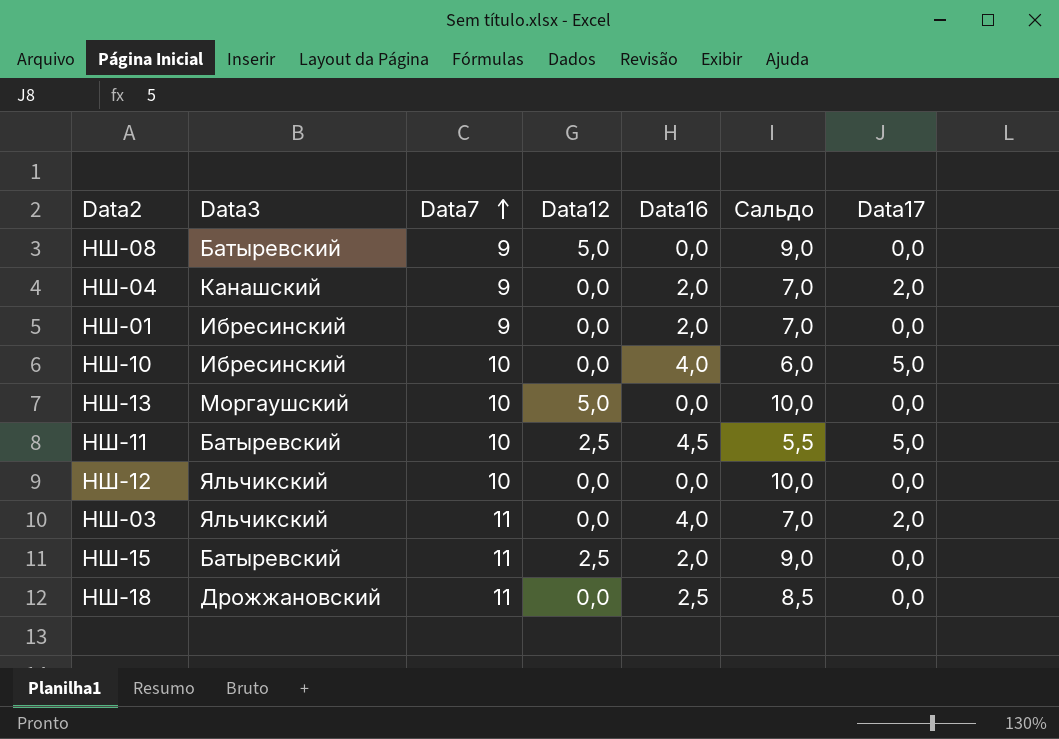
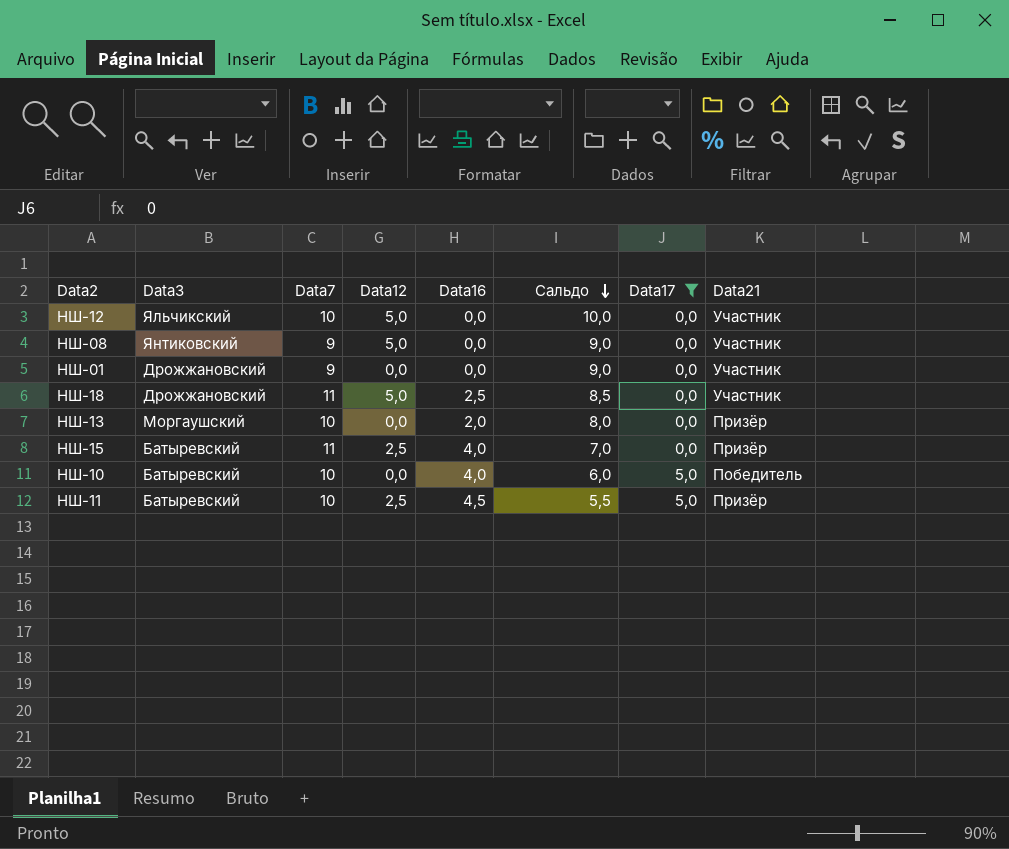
filter: none -> Data17 != 2,0
row order: Data7 ascending -> Сальдо descending
column Data21 | position: none -> 8
НШ-12 | Data12: 0,0 -> 5,0
НШ-08 | Data3: Батыревский -> Янтиковский
НШ-01 | Data3: Ибресинский -> Дрожжановский
НШ-01 | Data16: 2,0 -> 0,0
НШ-01 | Сальдо: 7,0 -> 9,0
НШ-18 | Data12: 0,0 -> 5,0
НШ-13 | Data12: 5,0 -> 0,0
НШ-13 | Data16: 0,0 -> 2,0
НШ-13 | Сальдо: 10,0 -> 8,0
НШ-15 | Data16: 2,0 -> 4,0
НШ-15 | Сальдо: 9,0 -> 7,0
НШ-10 | Data3: Ибресинский -> Батыревский

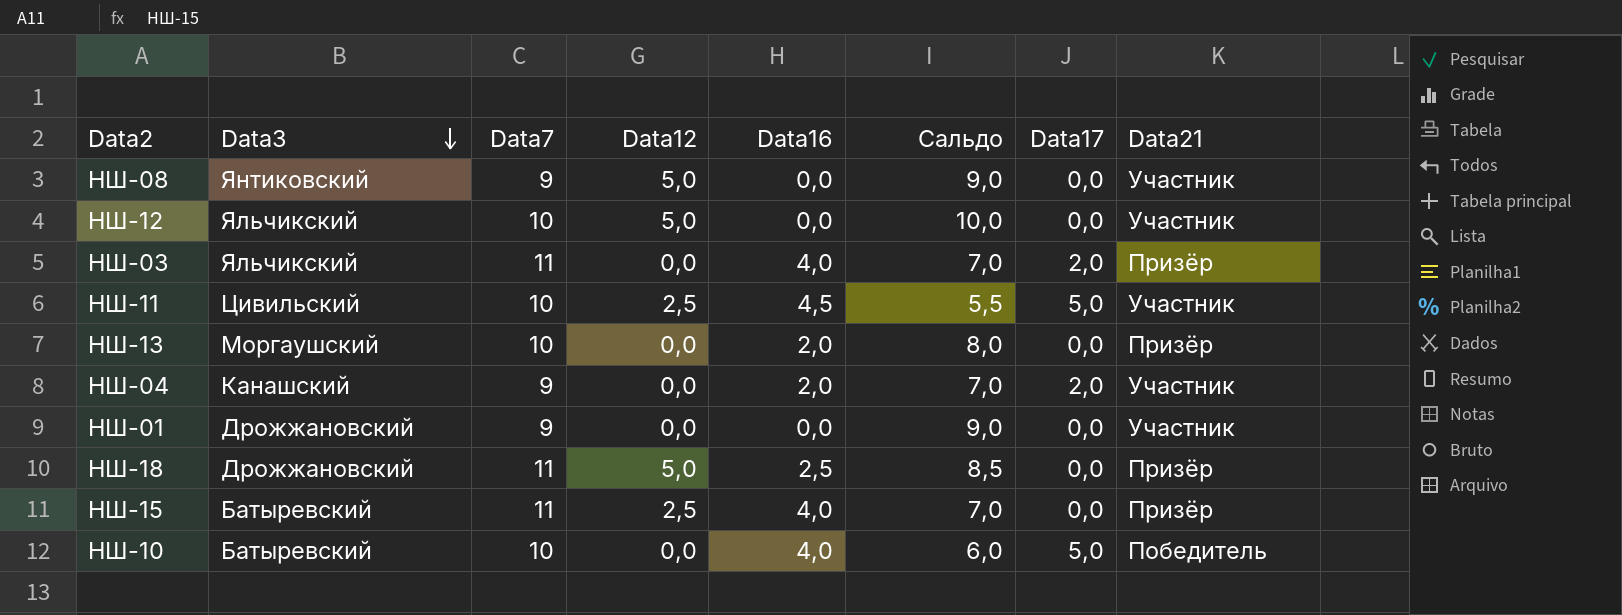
filter: Data17 != 2,0 -> none
row order: Сальдо descending -> Data3 descending
НШ-11 | Data3: Батыревский -> Цивильский
НШ-11 | Data21: Призёр -> Участник
НШ-18 | Data21: Участник -> Призёр

